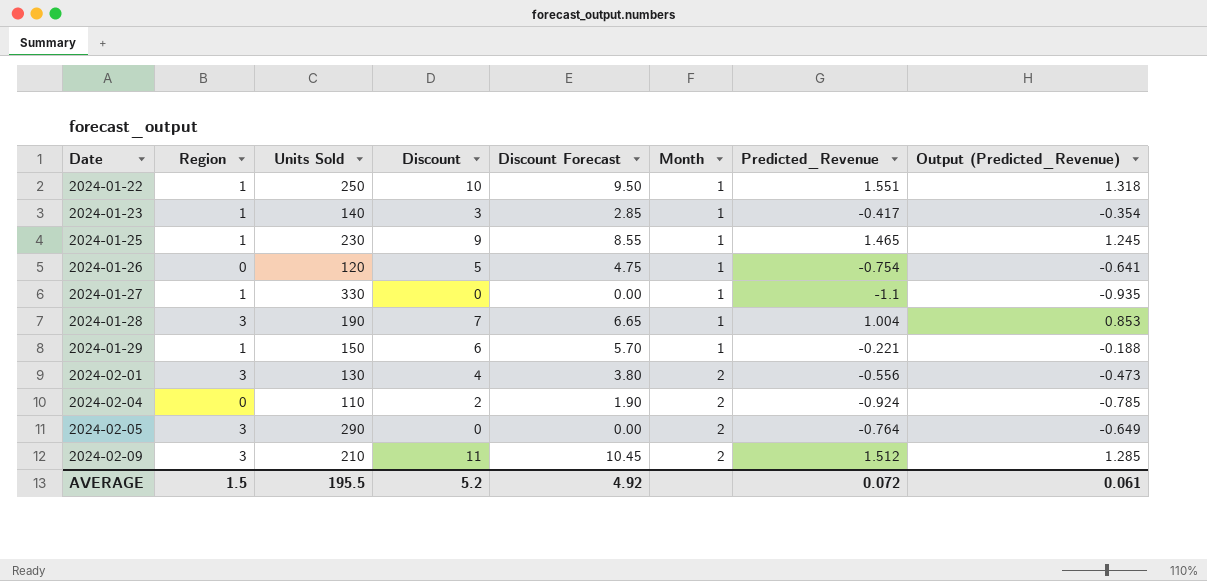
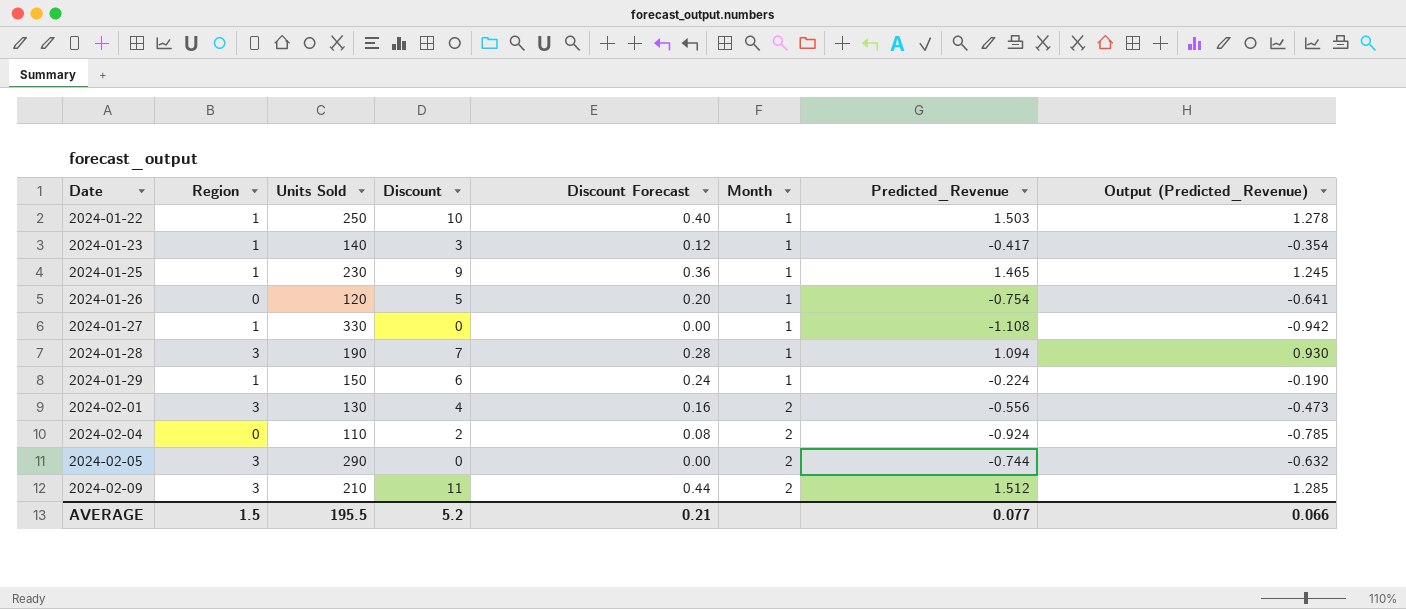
column Discount Forecast | formula: [Discount] * 0.95 -> [Discount] * 0.04
2024-01-22 | Predicted_Revenue: 1.551 -> 1.503
2024-01-22 | Output (Predicted_Revenue): 1.318 -> 1.278
2024-01-27 | Predicted_Revenue: -1.1 -> -1.108
2024-01-27 | Output (Predicted_Revenue): -0.935 -> -0.942
2024-01-28 | Predicted_Revenue: 1.004 -> 1.094
2024-01-28 | Output (Predicted_Revenue): 0.853 -> 0.930
2024-01-29 | Predicted_Revenue: -0.221 -> -0.224
2024-01-29 | Output (Predicted_Revenue): -0.188 -> -0.190
2024-02-05 | Predicted_Revenue: -0.764 -> -0.744
2024-02-05 | Output (Predicted_Revenue): -0.649 -> -0.632
AVERAGE | Discount Forecast: 4.92 -> 0.21
AVERAGE | Predicted_Revenue: 0.072 -> 0.077
AVERAGE | Output (Predicted_Revenue): 0.061 -> 0.066

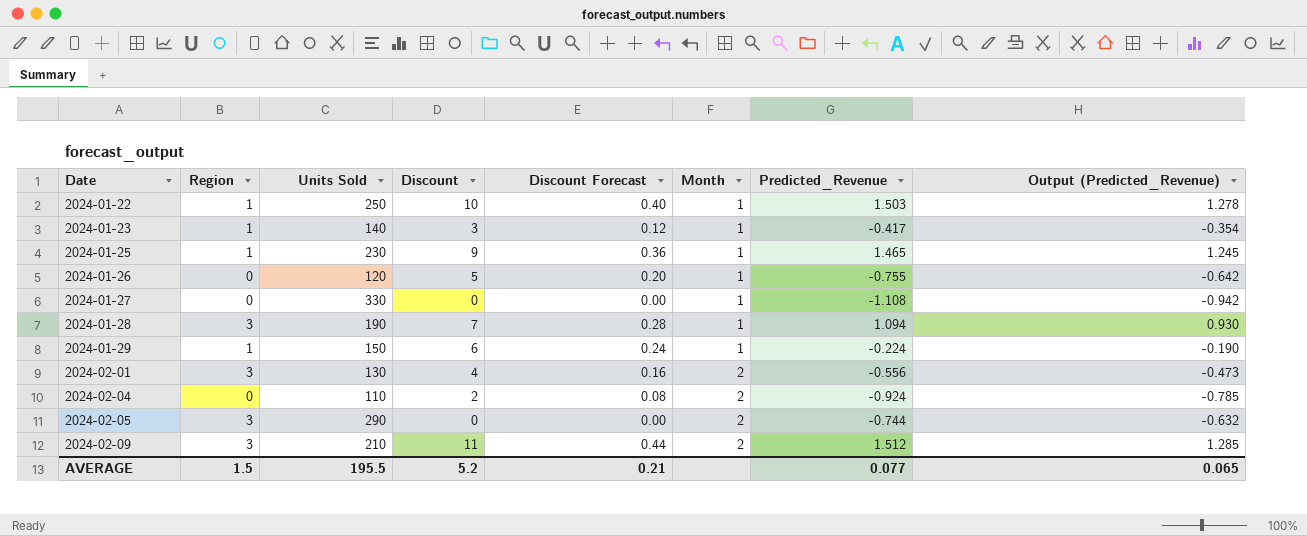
2024-01-26 | Predicted_Revenue: -0.754 -> -0.755
2024-01-26 | Output (Predicted_Revenue): -0.641 -> -0.642
2024-01-27 | Region: 1 -> 0
AVERAGE | Output (Predicted_Revenue): 0.066 -> 0.065

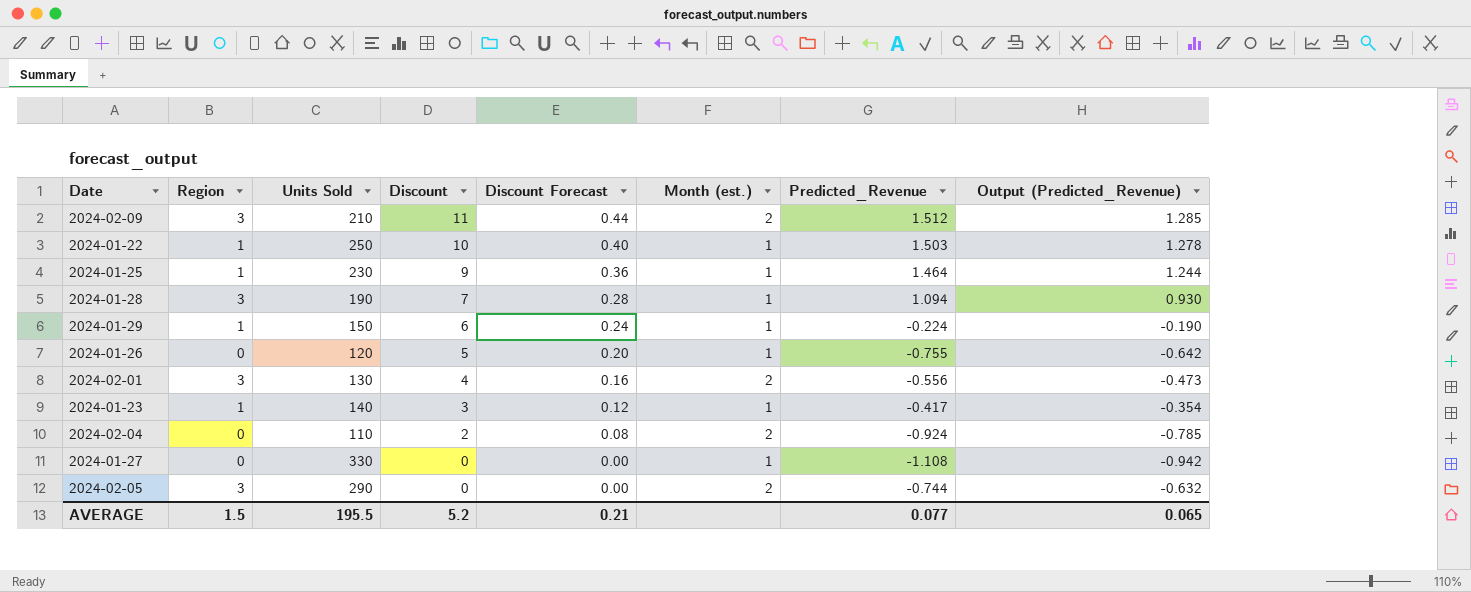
row order: Date ascending -> Discount descending
column name: Month -> Month (est.)
2024-01-25 | Predicted_Revenue: 1.465 -> 1.464
2024-01-25 | Output (Predicted_Revenue): 1.245 -> 1.244

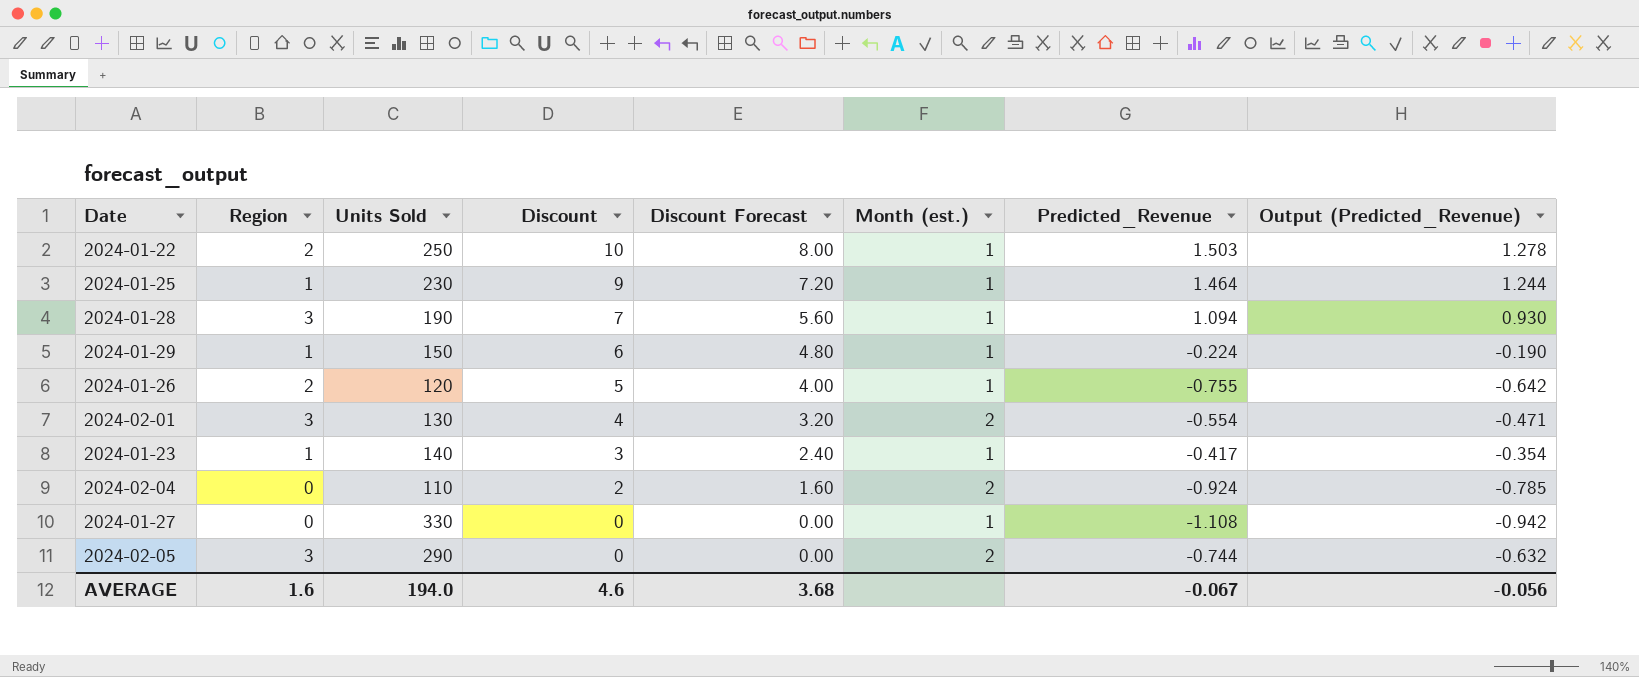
column Discount Forecast | formula: [Discount] * 0.04 -> [Discount] * 0.8
row 2024-02-09: 3 | 210 | 11 | 0.44 | 2 | 1.512 | 1.285 -> none
2024-01-22 | Region: 1 -> 2
2024-01-26 | Region: 0 -> 2
2024-02-01 | Predicted_Revenue: -0.556 -> -0.554
2024-02-01 | Output (Predicted_Revenue): -0.473 -> -0.471
AVERAGE | Region: 1.5 -> 1.6
AVERAGE | Units Sold: 195.5 -> 194.0
AVERAGE | Discount: 5.2 -> 4.6
AVERAGE | Discount Forecast: 0.21 -> 3.68
AVERAGE | Predicted_Revenue: 0.077 -> -0.067
AVERAGE | Output (Predicted_Revenue): 0.065 -> -0.056

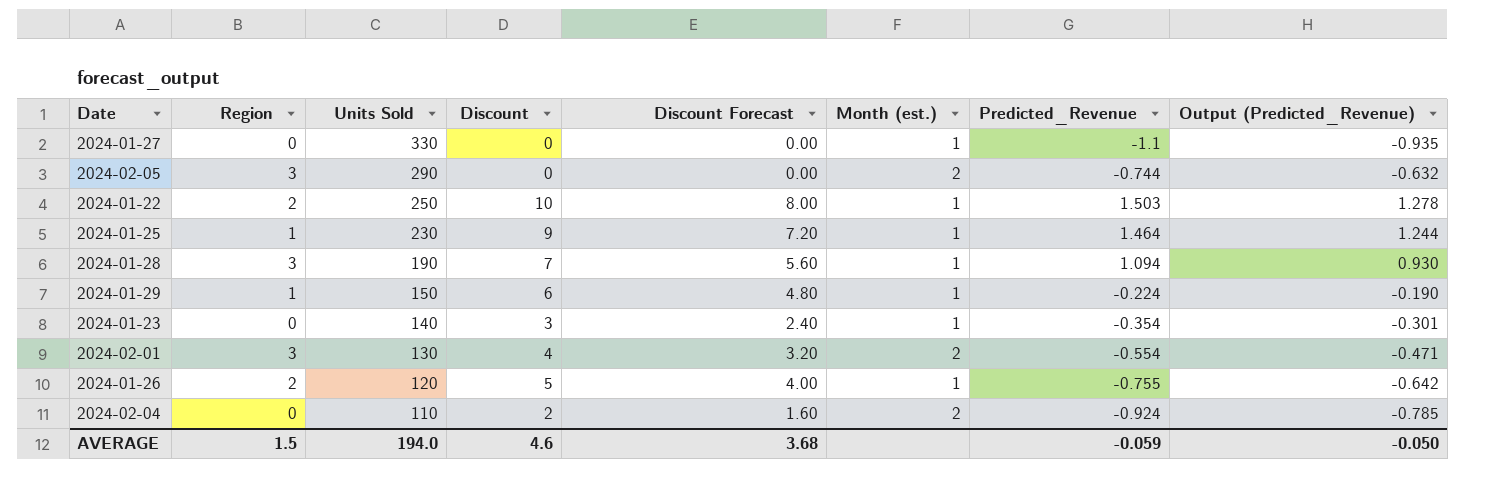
row order: Discount descending -> Units Sold descending
2024-01-27 | Predicted_Revenue: -1.108 -> -1.1
2024-01-27 | Output (Predicted_Revenue): -0.942 -> -0.935
2024-01-23 | Region: 1 -> 0
2024-01-23 | Predicted_Revenue: -0.417 -> -0.354
2024-01-23 | Output (Predicted_Revenue): -0.354 -> -0.301
AVERAGE | Region: 1.6 -> 1.5
AVERAGE | Predicted_Revenue: -0.067 -> -0.059
AVERAGE | Output (Predicted_Revenue): -0.056 -> -0.050

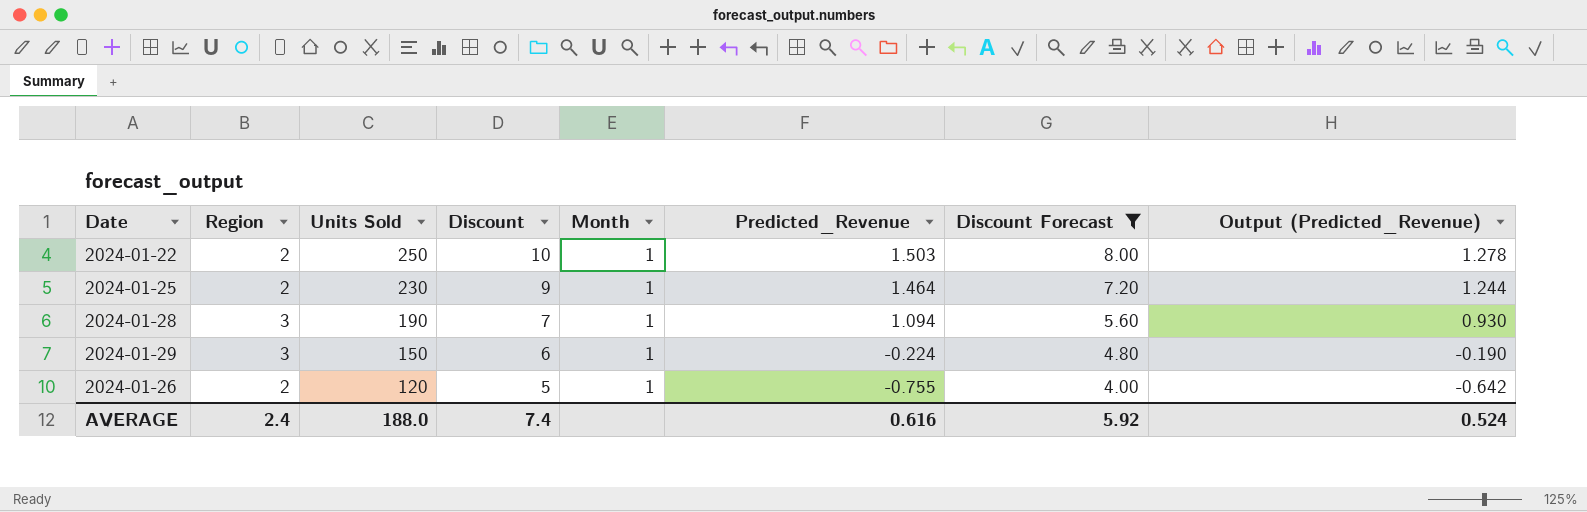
filter: none -> Discount Forecast >= 4.00
column name: Month (est.) -> Month
column Discount Forecast | position: 5 -> 7
2024-01-25 | Region: 1 -> 2
2024-01-29 | Region: 1 -> 3
AVERAGE | Region: 1.5 -> 2.4
AVERAGE | Units Sold: 194.0 -> 188.0
AVERAGE | Discount: 4.6 -> 7.4
AVERAGE | Predicted_Revenue: -0.059 -> 0.616
AVERAGE | Discount Forecast: 3.68 -> 5.92
AVERAGE | Output (Predicted_Revenue): -0.050 -> 0.524

